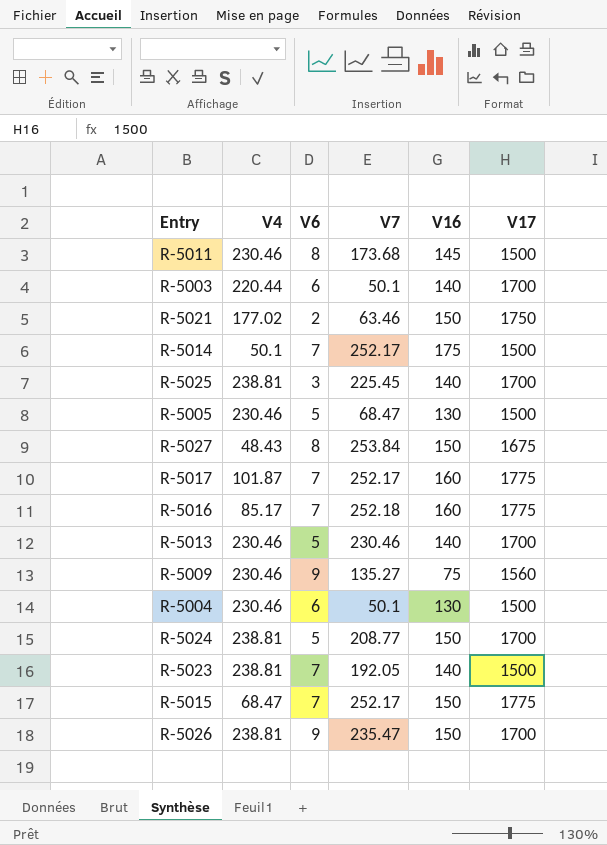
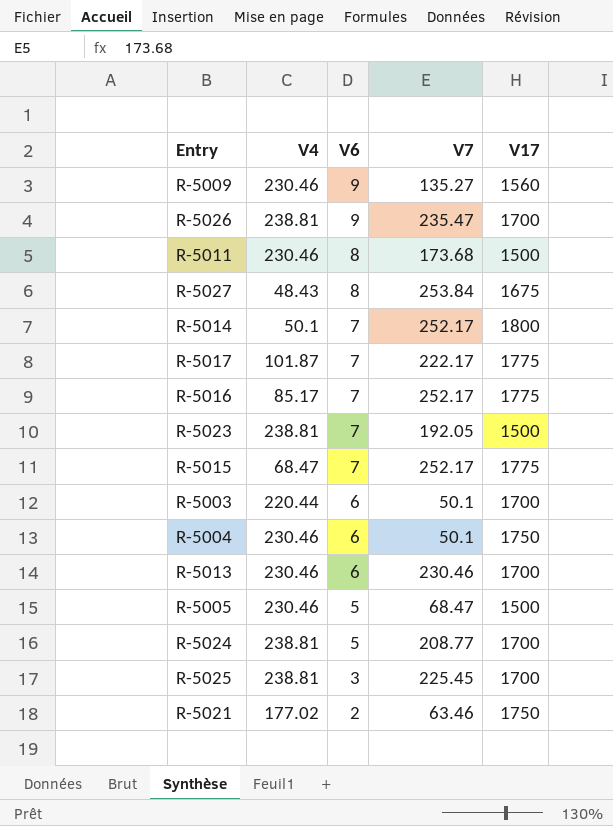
row order: none -> V6 descending
column V16 | position: 5 -> none
R-5014 | V17: 1500 -> 1800
R-5017 | V7: 252.17 -> 222.17
R-5016 | V7: 252.18 -> 252.17
R-5004 | V17: 1500 -> 1750
R-5013 | V6: 5 -> 6

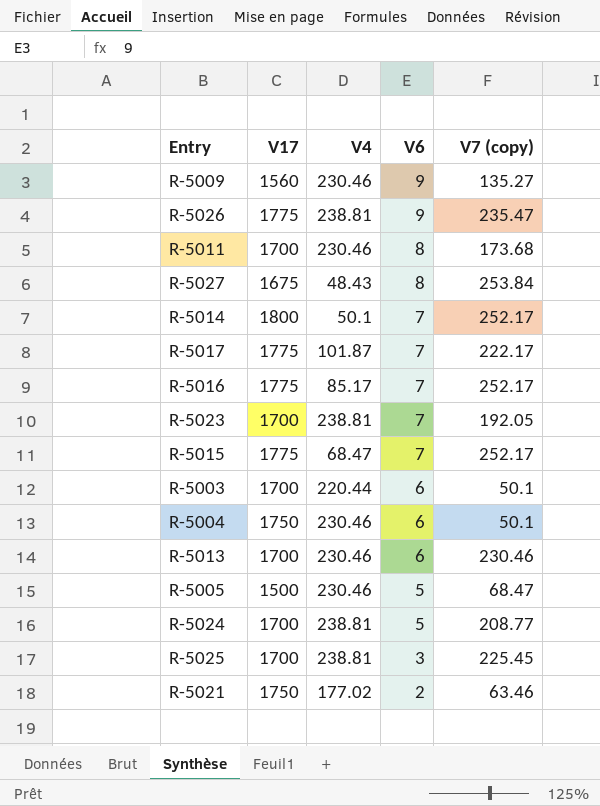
column V17 | position: 5 -> 2
column name: V7 -> V7 (copy)
R-5026 | V17: 1700 -> 1775
R-5011 | V17: 1500 -> 1700
R-5023 | V17: 1500 -> 1700

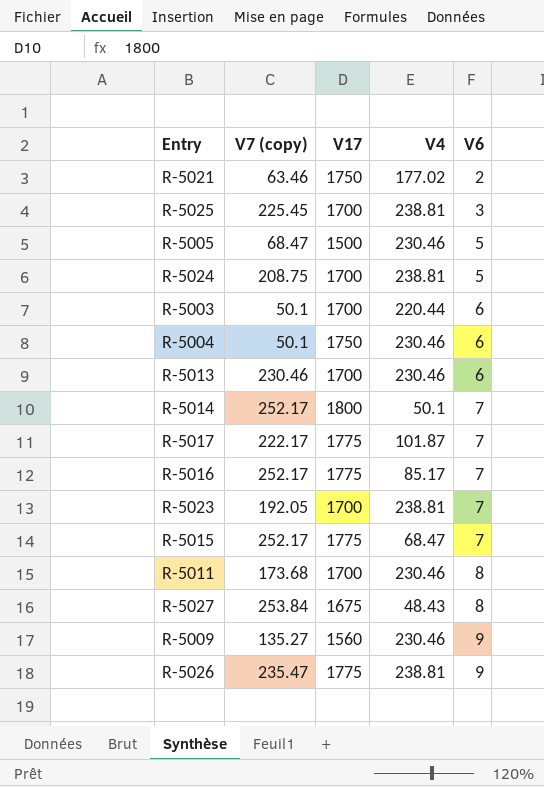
row order: V6 descending -> V6 ascending
column V7 (copy) | position: 5 -> 2
R-5024 | V7 (copy): 208.77 -> 208.75

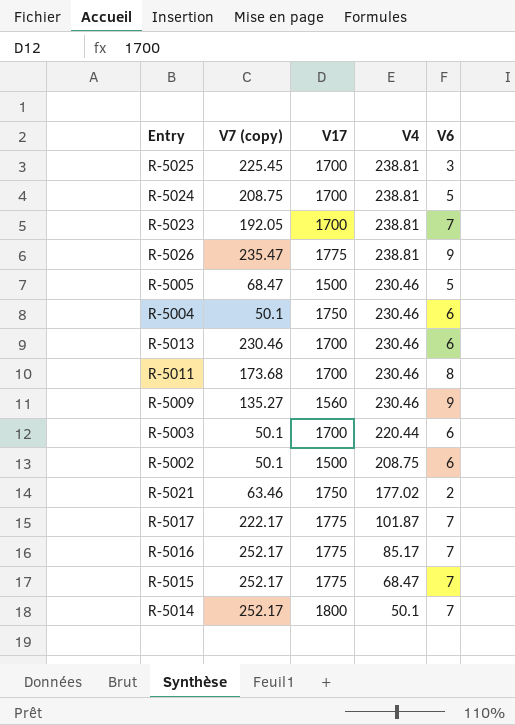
row order: V6 ascending -> V4 descending
row R-5027: 253.84 | 1675 | 48.43 | 8 -> none
row R-5002: none -> 50.1 | 1500 | 208.75 | 6

